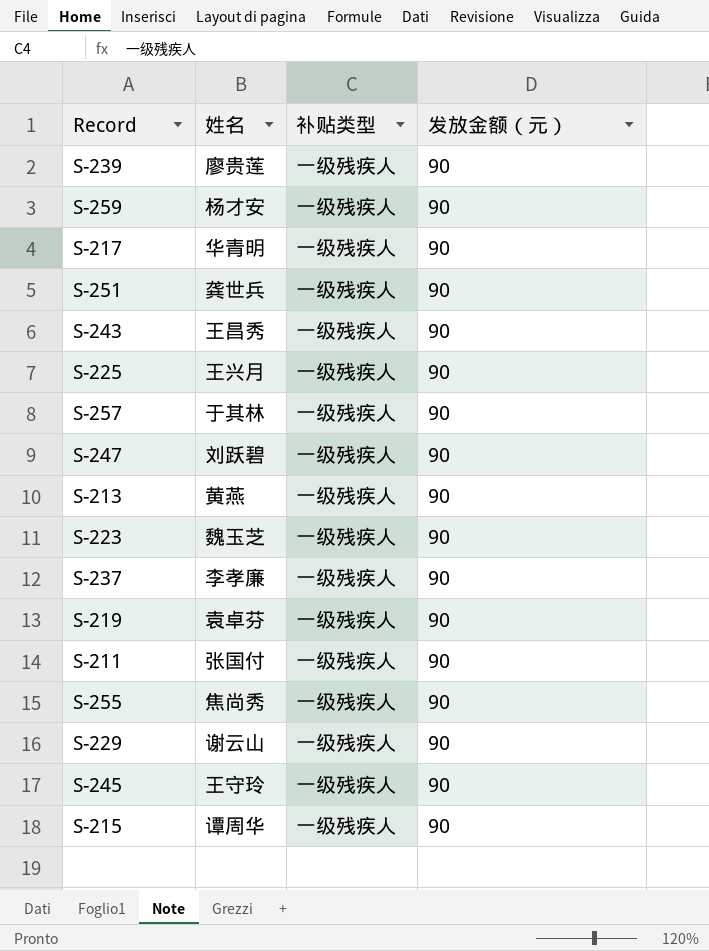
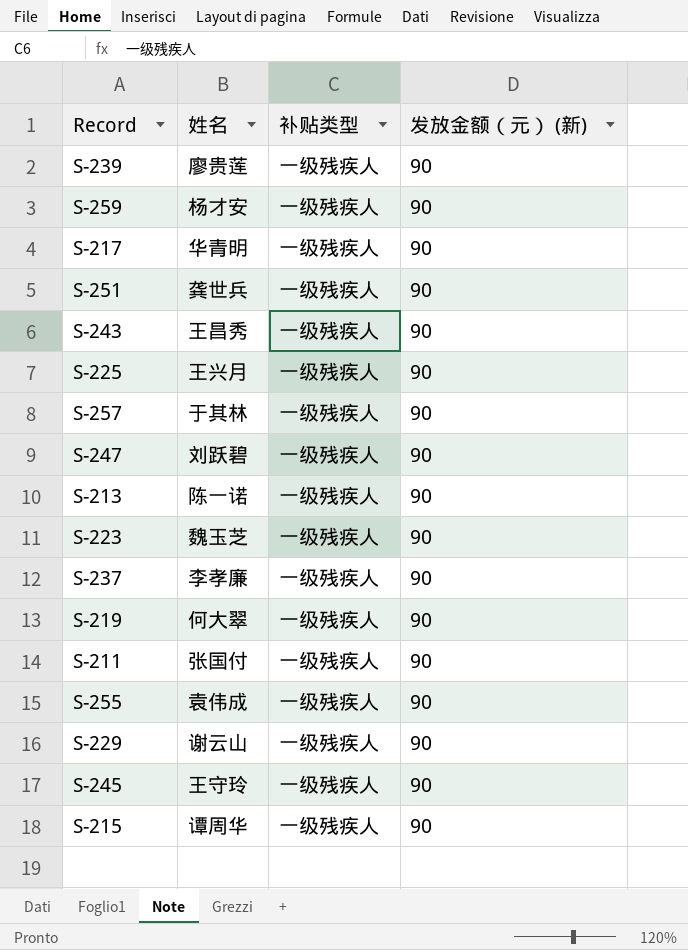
column name: 发放金额（元） -> 发放金额（元） (新)
S-213 | 姓名: 黄燕 -> 陈一诺
S-219 | 姓名: 袁卓芬 -> 何大翠
S-255 | 姓名: 焦尚秀 -> 袁伟成

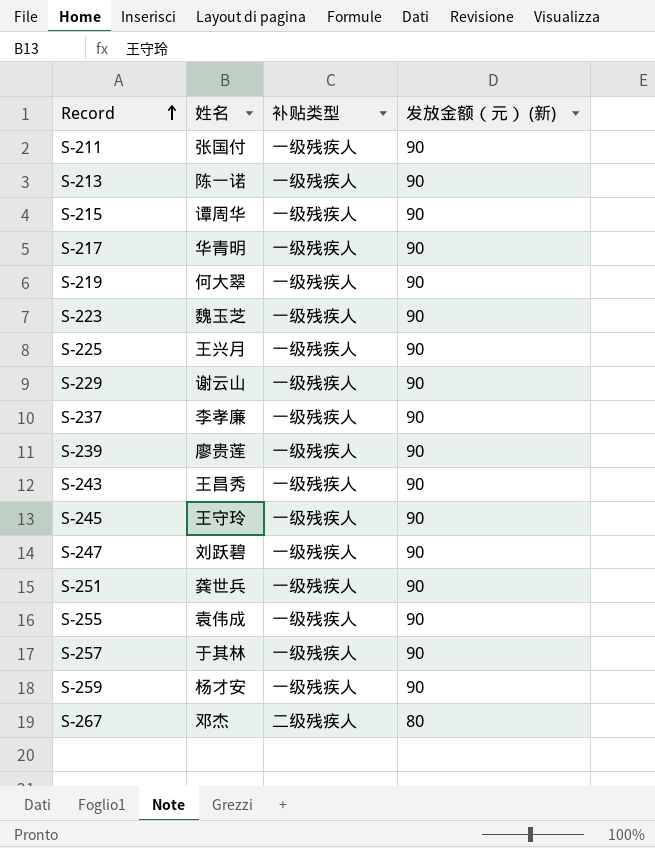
row order: none -> Record ascending
row S-267: none -> 邓杰 | 二级残疾人 | 80

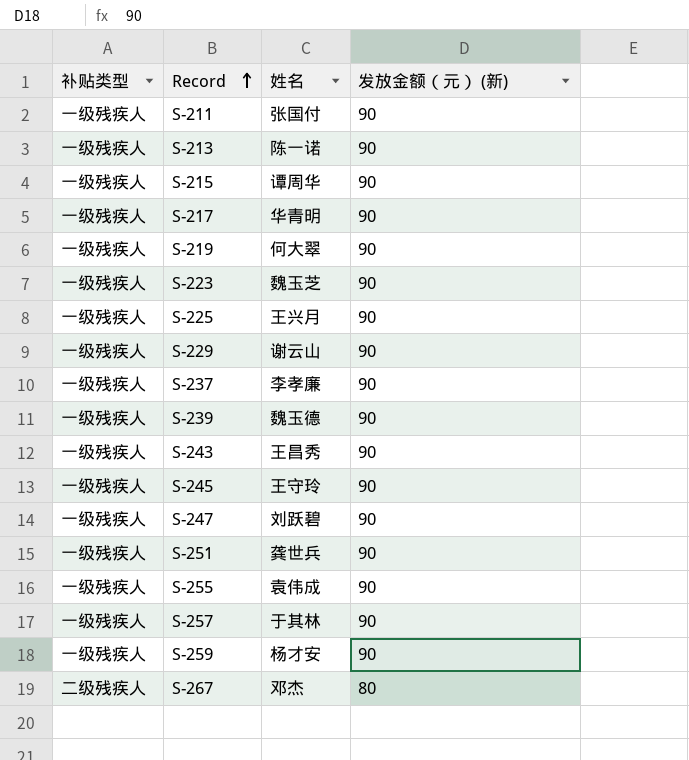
column 补贴类型 | position: 3 -> 1
S-239 | 姓名: 廖贵莲 -> 魏玉德

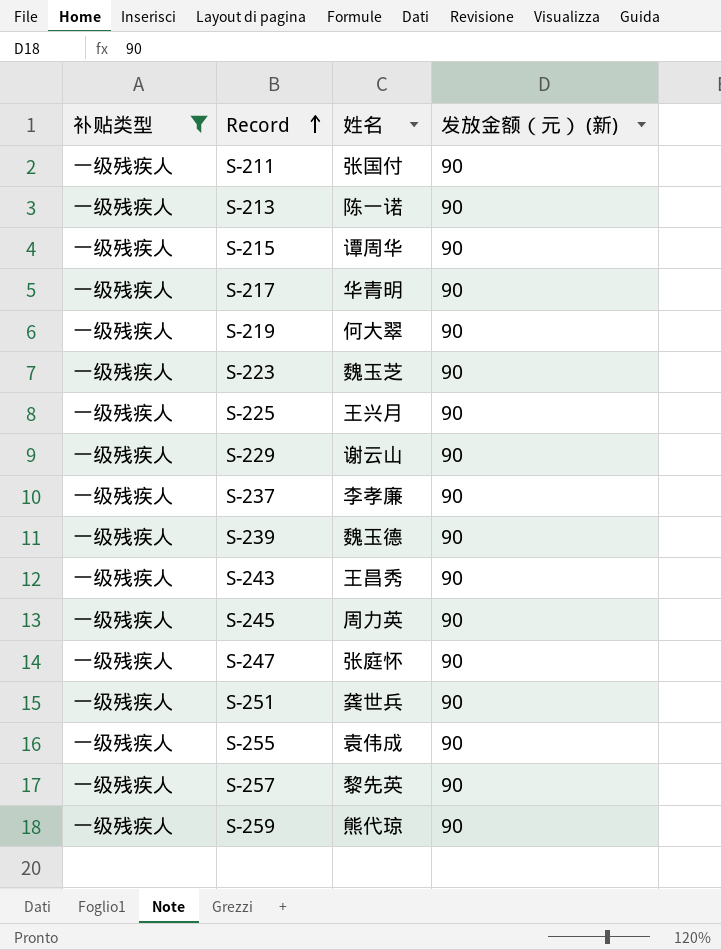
filter: none -> 补贴类型 = 一级残疾人
S-245 | 姓名: 王守玲 -> 周力英
S-247 | 姓名: 刘跃碧 -> 张庭怀
S-257 | 姓名: 于其林 -> 黎先英
S-259 | 姓名: 杨才安 -> 熊代琼

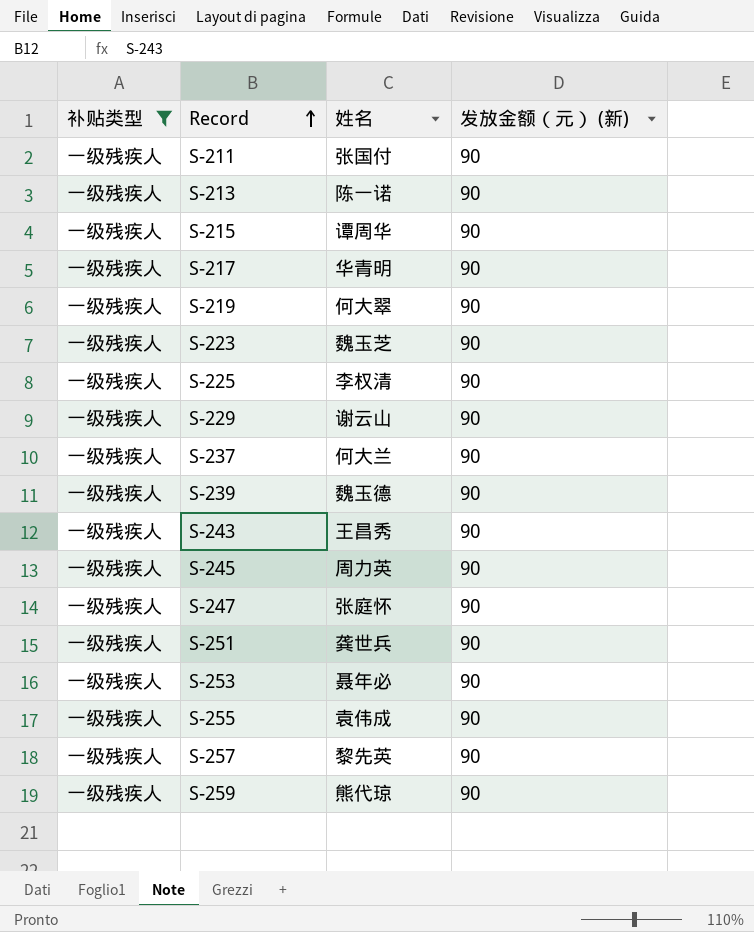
S-225 | 姓名: 王兴月 -> 李权清
S-237 | 姓名: 李孝廉 -> 何大兰
row S-253: none -> 一级残疾人 | 聂年必 | 90

